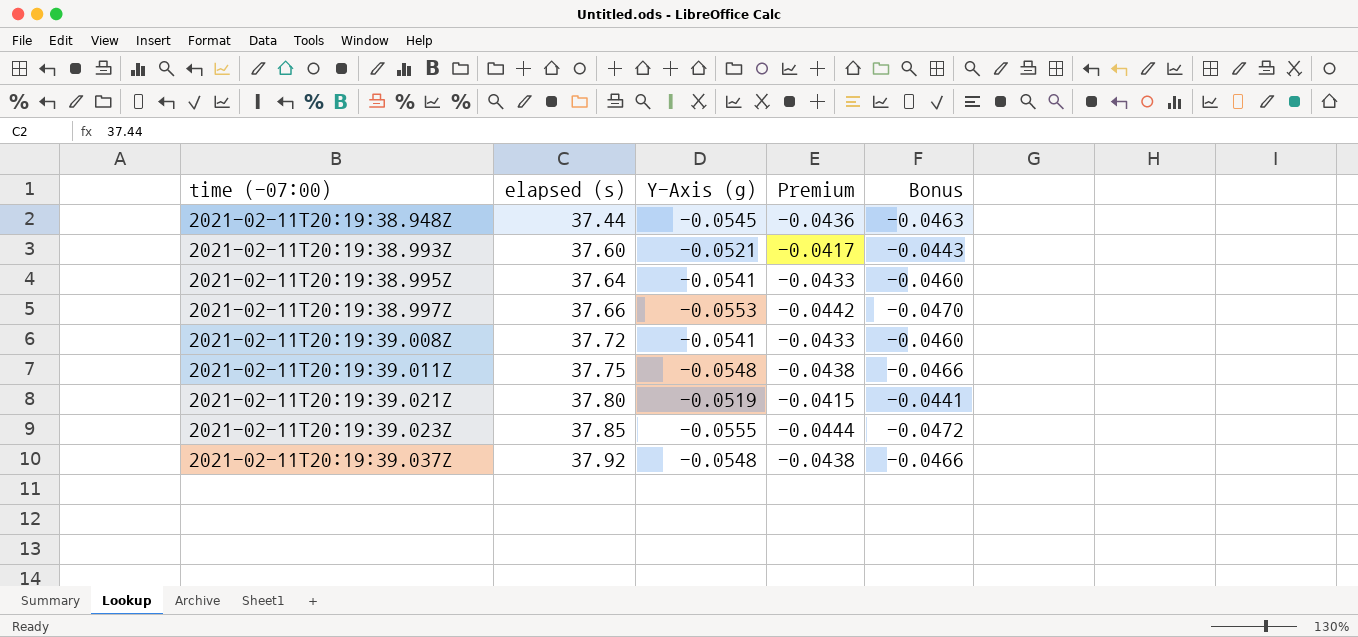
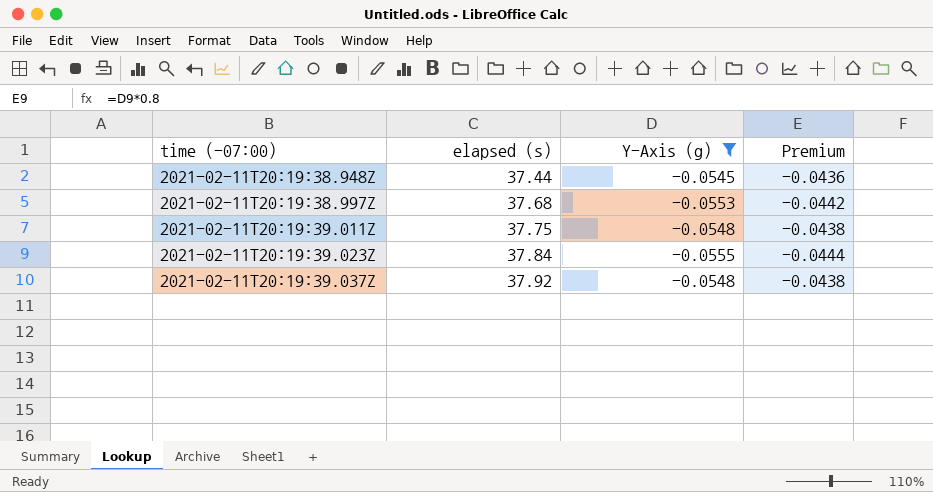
filter: none -> Y-Axis (g) <= -0.0545
column Bonus | formula: [Y-Axis (g)] * 0.85 -> none
2021-02-11T20:19:38.997Z | elapsed (s): 37.66 -> 37.68
2021-02-11T20:19:39.023Z | elapsed (s): 37.85 -> 37.84

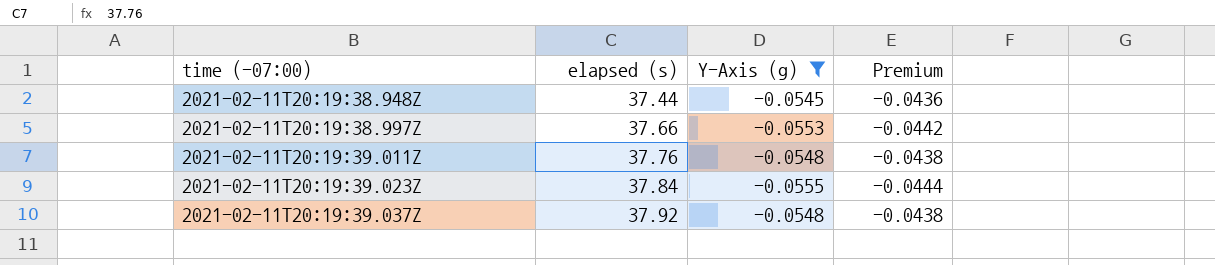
2021-02-11T20:19:38.997Z | elapsed (s): 37.68 -> 37.66
2021-02-11T20:19:39.011Z | elapsed (s): 37.75 -> 37.76

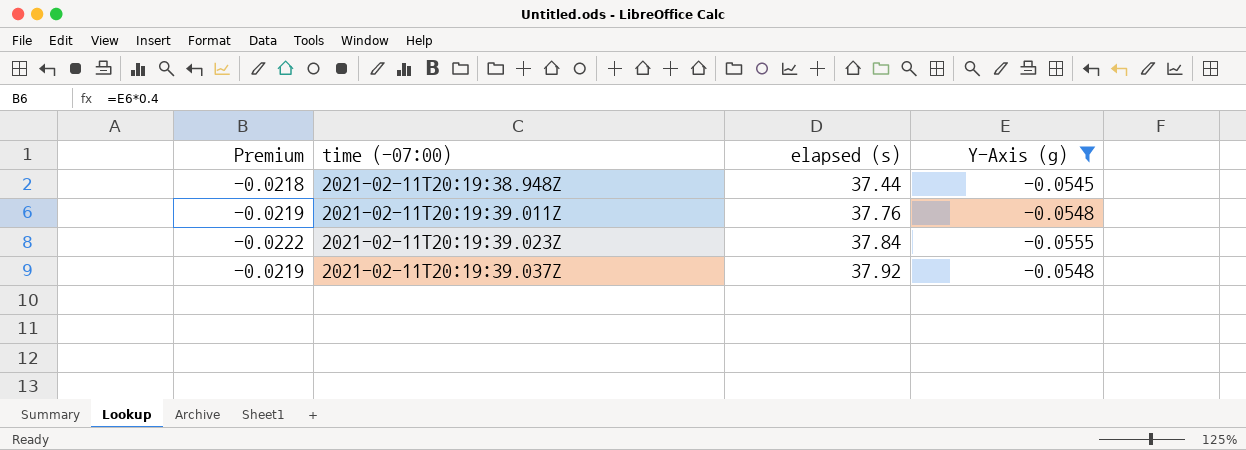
column Premium | formula: [Y-Axis (g)] * 0.8 -> [Y-Axis (g)] * 0.4
column Premium | position: 4 -> 1
row 2021-02-11T20:19:38.997Z: 37.66 | -0.0553 | -0.0442 -> none

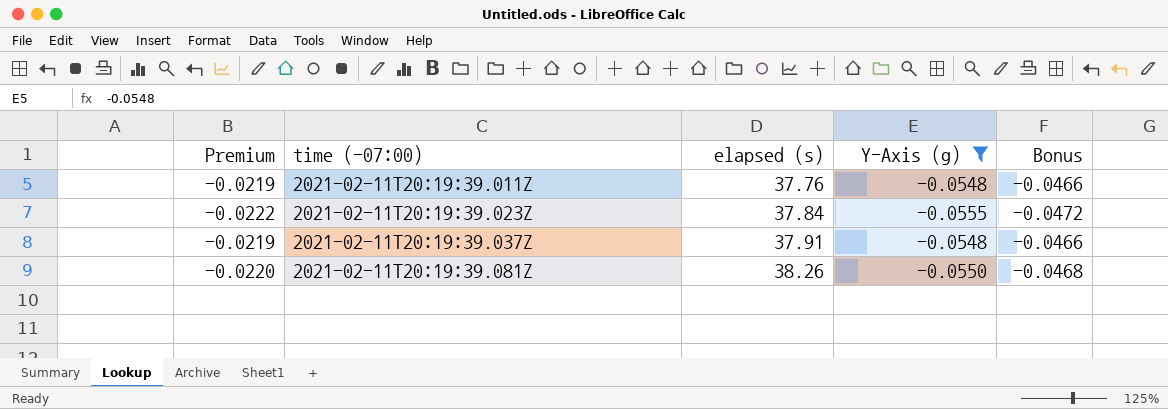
column Bonus | formula: none -> [Y-Axis (g)] * 0.85
row 2021-02-11T20:19:38.948Z: -0.0218 | 37.44 | -0.0545 -> none
2021-02-11T20:19:39.037Z | elapsed (s): 37.92 -> 37.91
row 2021-02-11T20:19:39.081Z: none -> -0.0220 | 38.26 | -0.0550 | -0.0468

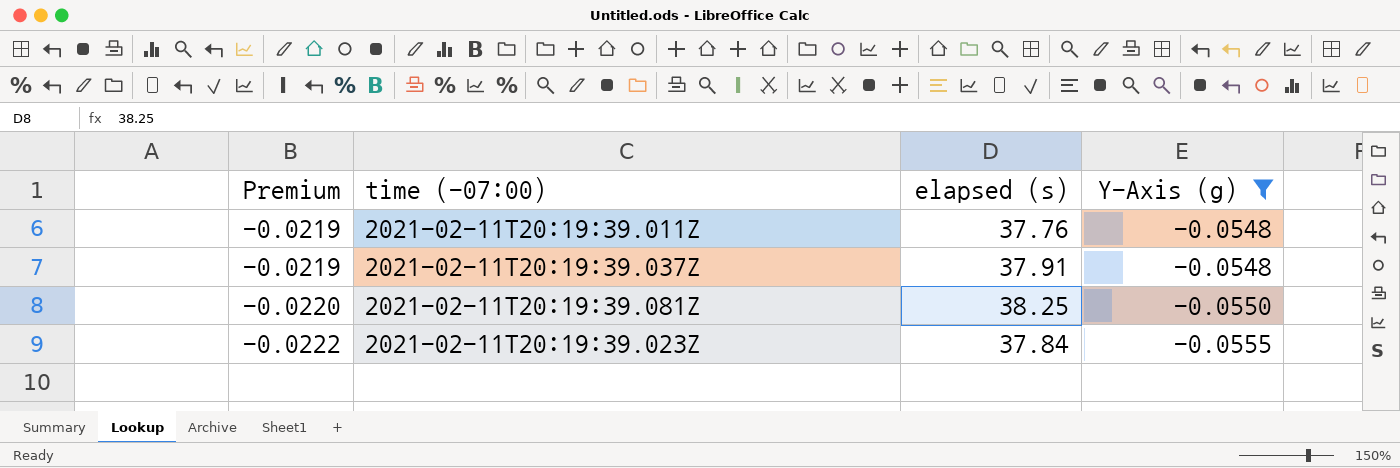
row order: time (-07:00) ascending -> Premium descending
column Bonus | formula: [Y-Axis (g)] * 0.85 -> none
2021-02-11T20:19:39.081Z | elapsed (s): 38.26 -> 38.25

